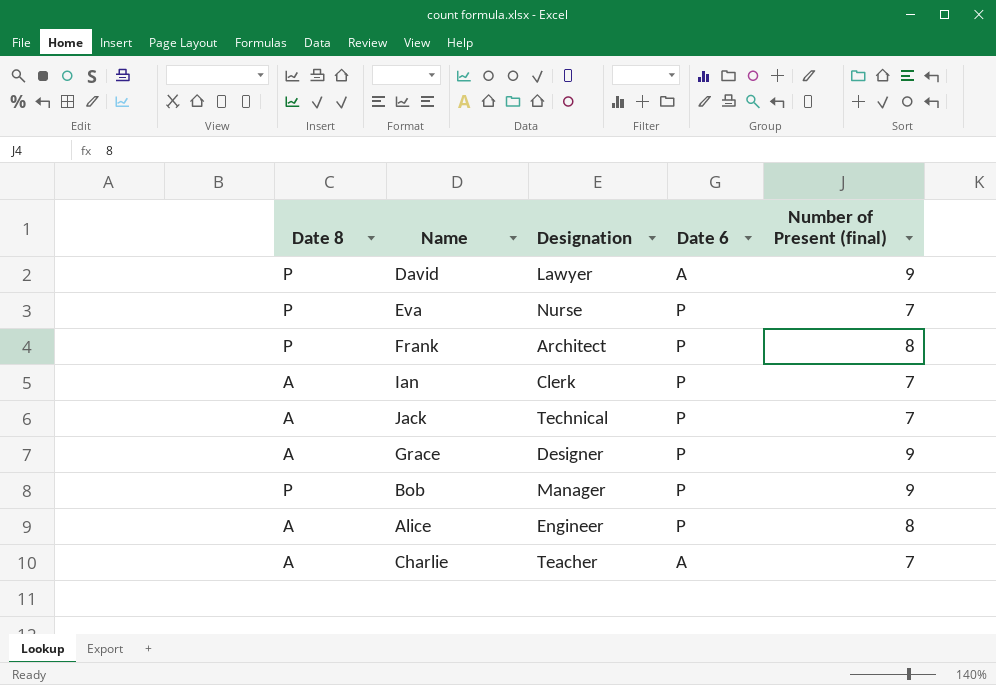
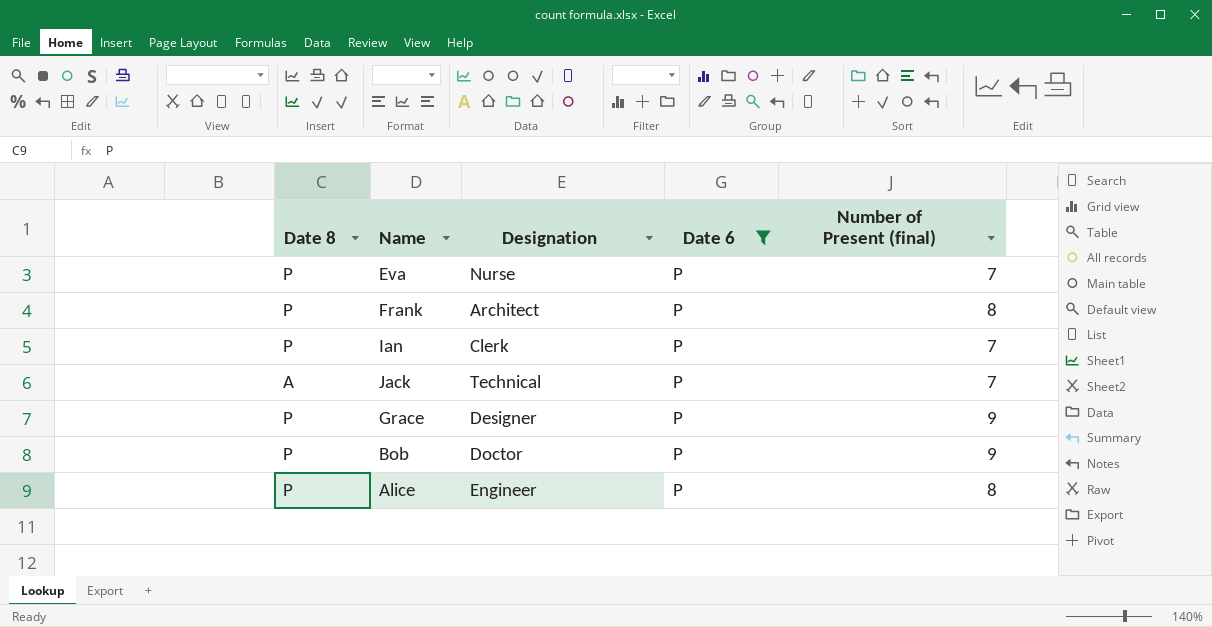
filter: none -> Date 6 = P
Ian | Date 8: A -> P
Grace | Date 8: A -> P
Bob | Designation: Manager -> Doctor
Alice | Date 8: A -> P

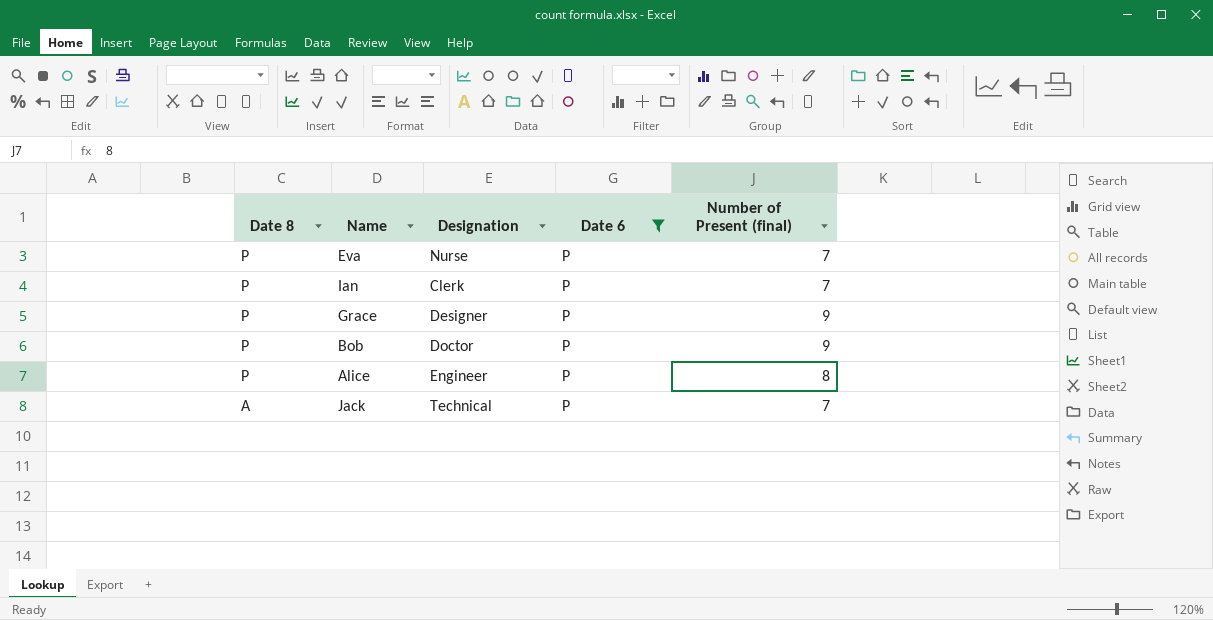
row order: none -> Date 8 descending
row Frank: P | Architect | P | 8 -> none

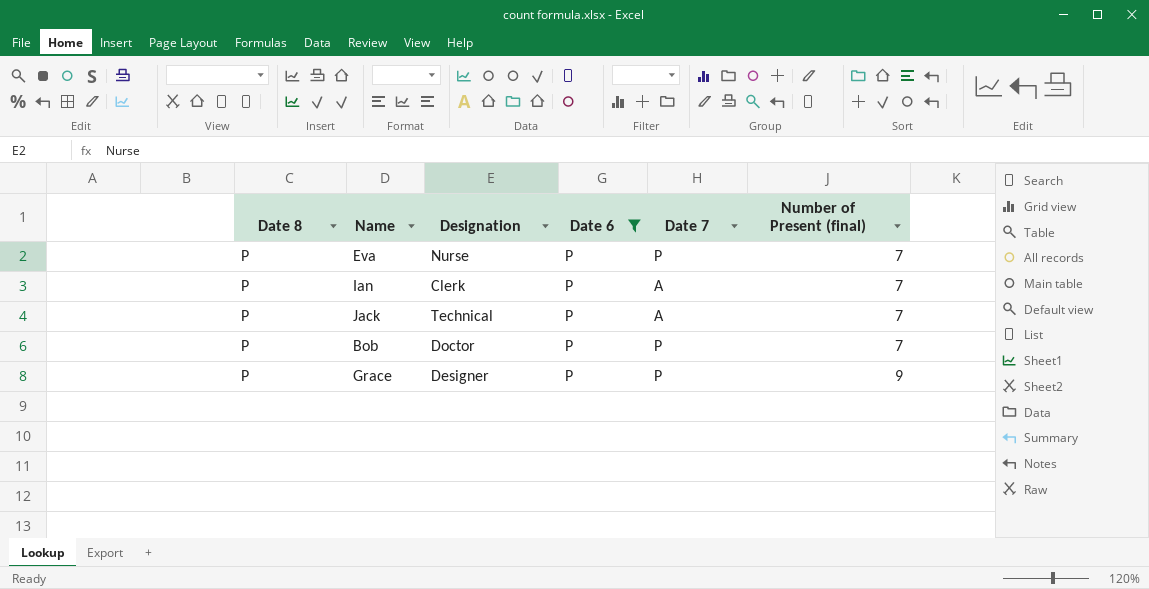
row order: Date 8 descending -> Number of Present (final) ascending
column Date 7 | position: none -> 5
row Alice: P | Engineer | P | 8 -> none
Jack | Date 8: A -> P
Bob | Number of Present (final): 9 -> 7

